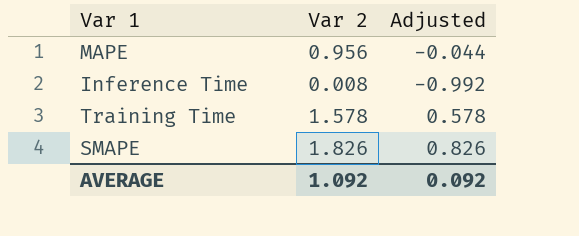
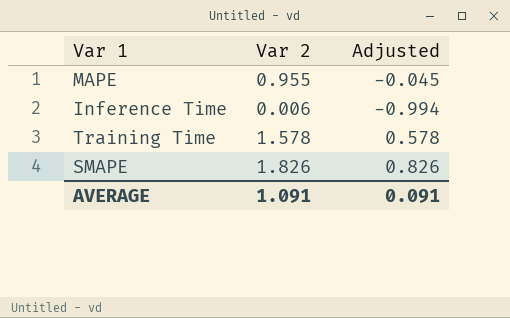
MAPE | Var 2: 0.956 -> 0.955
MAPE | Adjusted: -0.044 -> -0.045
Inference Time | Var 2: 0.008 -> 0.006
Inference Time | Adjusted: -0.992 -> -0.994
AVERAGE | Var 2: 1.092 -> 1.091
AVERAGE | Adjusted: 0.092 -> 0.091

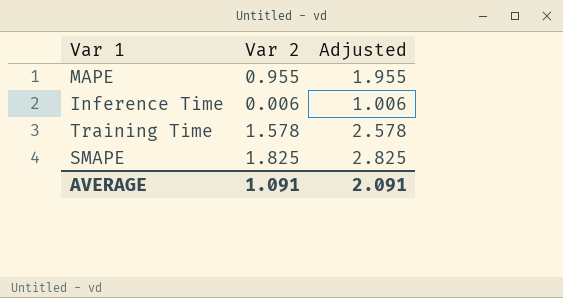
column Adjusted | formula: [Var 2] - 1 -> [Var 2] + 1
SMAPE | Var 2: 1.826 -> 1.825
AVERAGE | Adjusted: 0.091 -> 2.091

